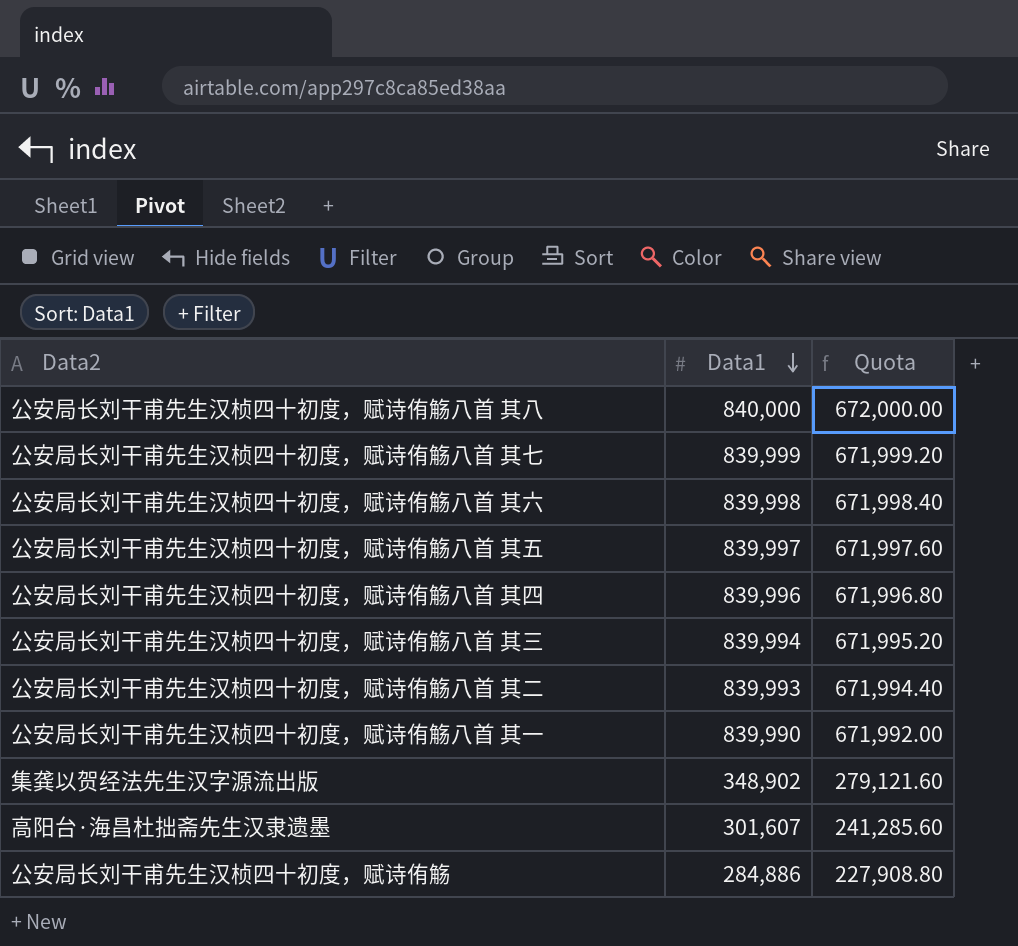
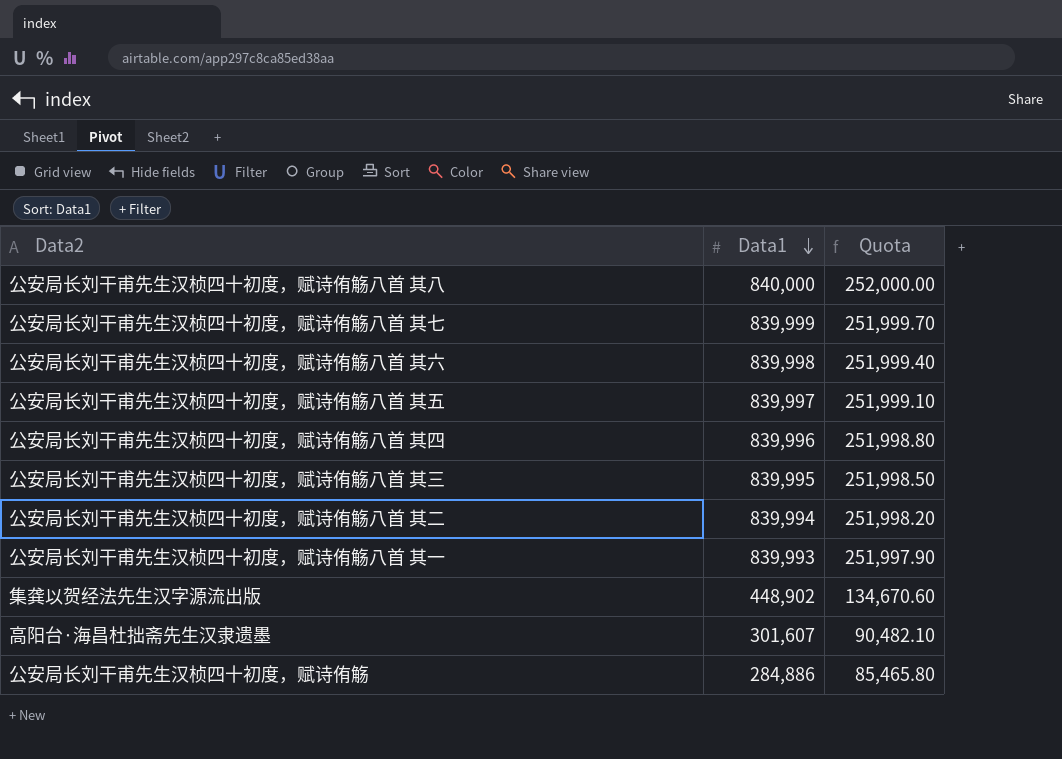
column Quota | formula: [Data1] * 0.8 -> [Data1] * 0.3
公安局长刘干甫先生汉桢四十初度，赋诗侑觞八首 其三 | Data1: 839,994 -> 839,995
公安局长刘干甫先生汉桢四十初度，赋诗侑觞八首 其二 | Data1: 839,993 -> 839,994
公安局长刘干甫先生汉桢四十初度，赋诗侑觞八首 其一 | Data1: 839,990 -> 839,993
集龚以贺经法先生汉字源流出版 | Data1: 348,902 -> 448,902

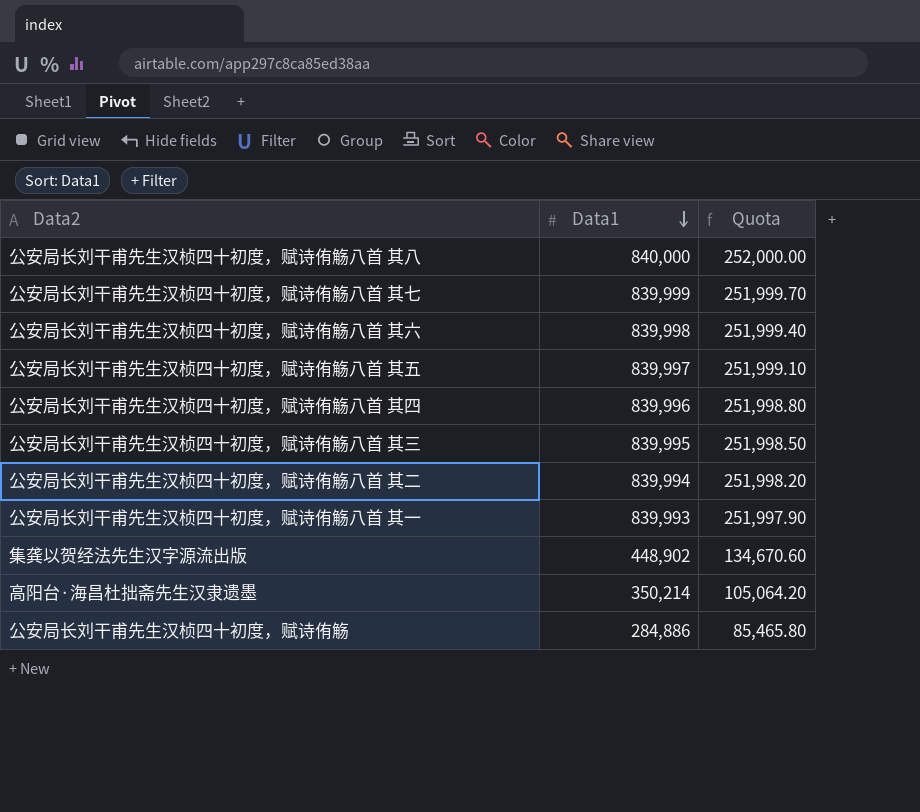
高阳台·海昌杜拙斋先生汉隶遗墨 | Data1: 301,607 -> 350,214
高阳台·海昌杜拙斋先生汉隶遗墨 | Quota: 90,482.10 -> 105,064.20

